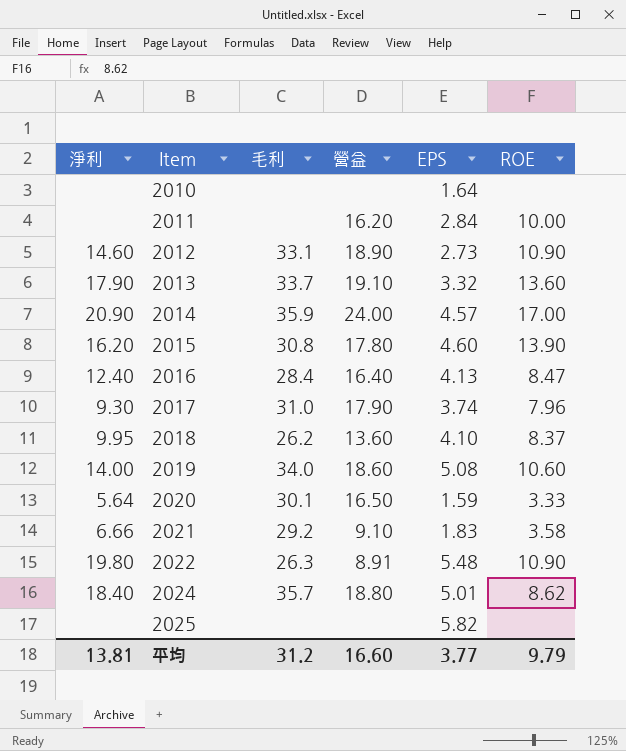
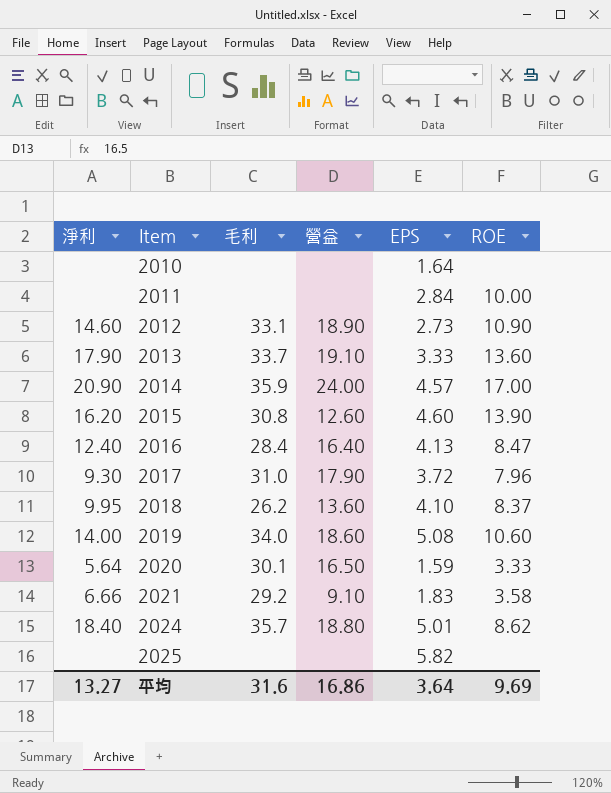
row 2022: 19.80 | 26.3 | 8.91 | 5.48 | 10.90 -> none
2011 | 營益: 16.20 -> none
2013 | EPS: 3.32 -> 3.33
2015 | 營益: 17.80 -> 12.60
2017 | EPS: 3.74 -> 3.72
平均 | 淨利: 13.81 -> 13.27
平均 | 毛利: 31.2 -> 31.6
平均 | 營益: 16.60 -> 16.86
平均 | EPS: 3.77 -> 3.64
平均 | ROE: 9.79 -> 9.69

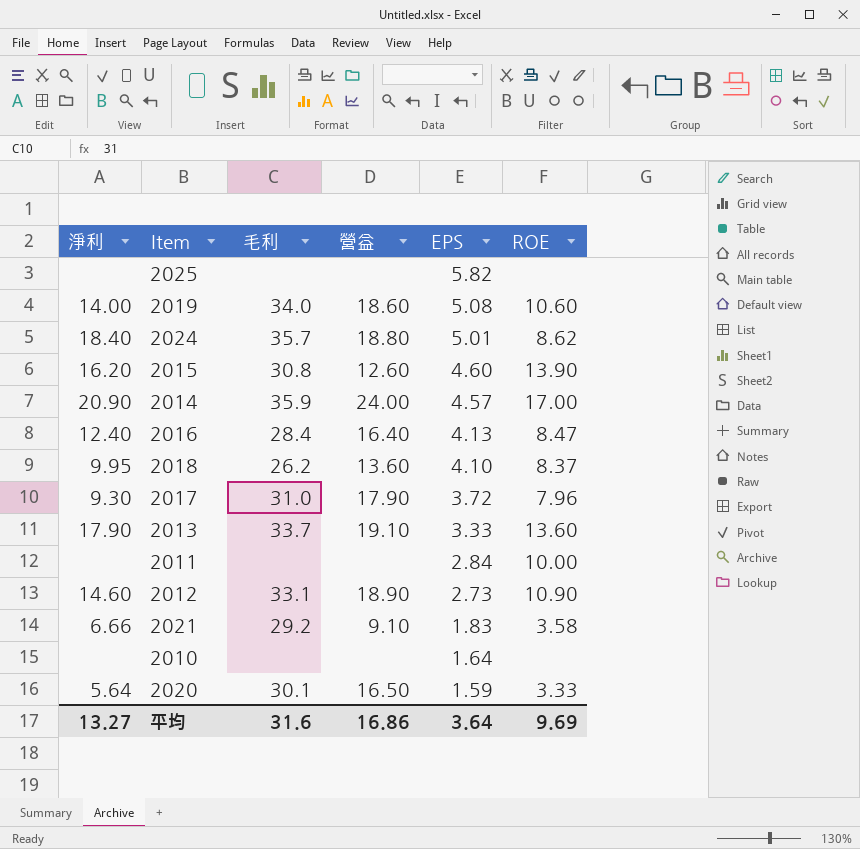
row order: Item ascending -> EPS descending

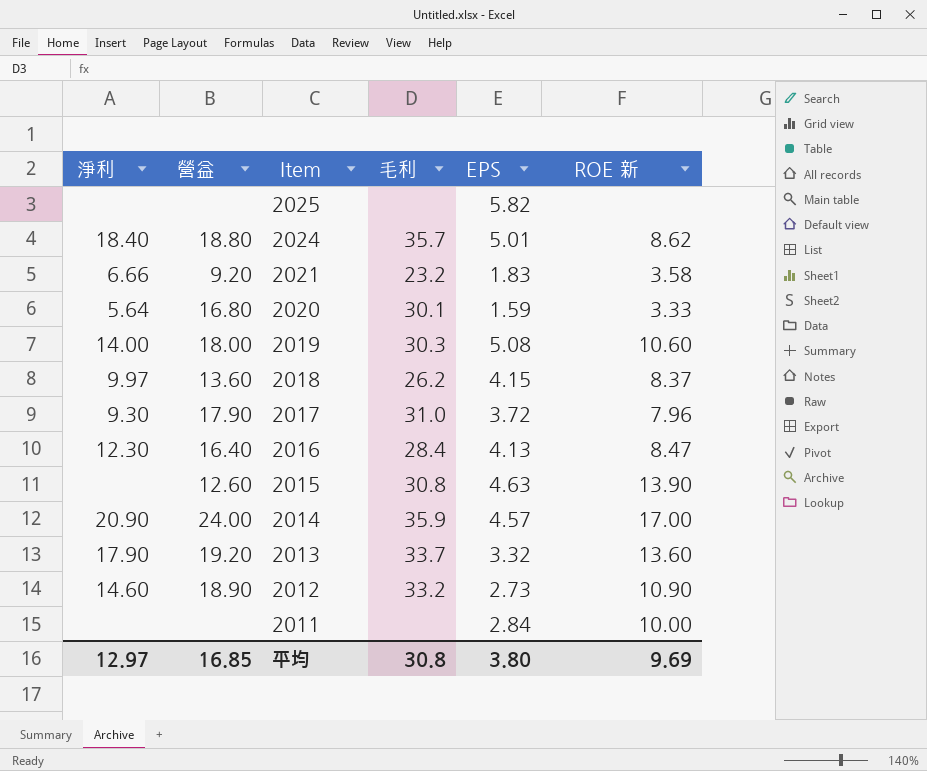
row order: EPS descending -> Item descending
column 營益 | position: 4 -> 2
column name: ROE -> ROE 新
row 2010: none | none | none | 1.64 | none -> none
2021 | 營益: 9.10 -> 9.20
2021 | 毛利: 29.2 -> 23.2
2020 | 營益: 16.50 -> 16.80
2019 | 營益: 18.60 -> 18.00
2019 | 毛利: 34.0 -> 30.3
2018 | 淨利: 9.95 -> 9.97
2018 | EPS: 4.10 -> 4.15
2016 | 淨利: 12.40 -> 12.30
2015 | 淨利: 16.20 -> none
2015 | EPS: 4.60 -> 4.63
2013 | 營益: 19.10 -> 19.20
2013 | EPS: 3.33 -> 3.32
2012 | 毛利: 33.1 -> 33.2
平均 | 淨利: 13.27 -> 12.97
平均 | 營益: 16.86 -> 16.85
平均 | 毛利: 31.6 -> 30.8
平均 | EPS: 3.64 -> 3.80

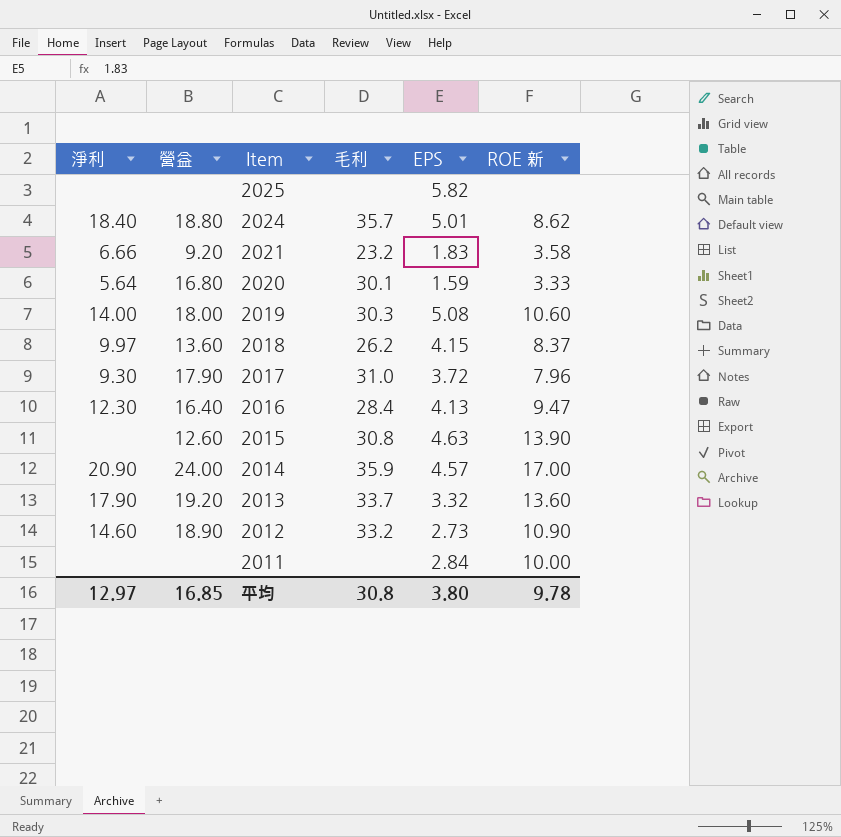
2016 | ROE 新: 8.47 -> 9.47
平均 | ROE 新: 9.69 -> 9.78

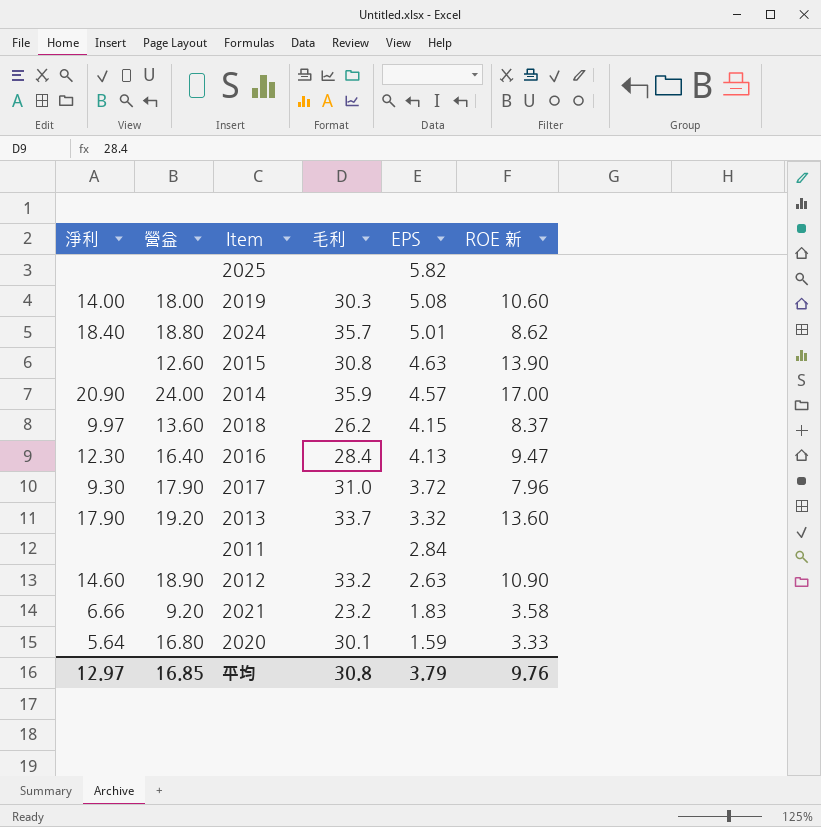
row order: Item descending -> EPS descending
2011 | ROE 新: 10.00 -> none
2012 | EPS: 2.73 -> 2.63
平均 | EPS: 3.80 -> 3.79
平均 | ROE 新: 9.78 -> 9.76

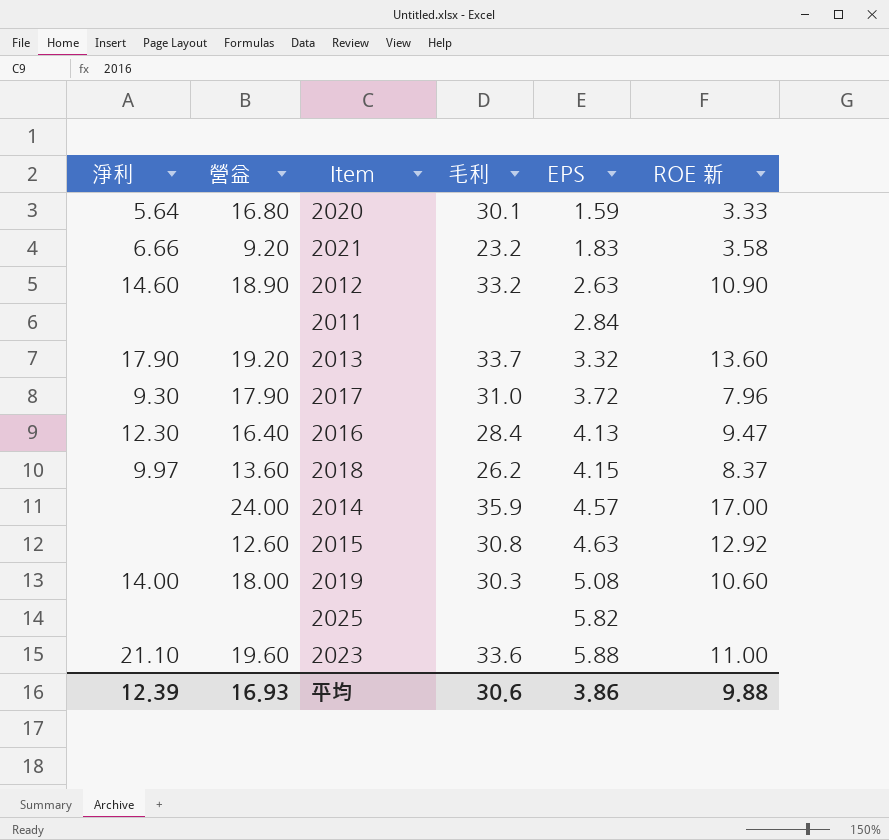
row order: EPS descending -> EPS ascending
row 2024: 18.40 | 18.80 | 35.7 | 5.01 | 8.62 -> none
2014 | 淨利: 20.90 -> none
2015 | ROE 新: 13.90 -> 12.92
row 2023: none -> 21.10 | 19.60 | 33.6 | 5.88 | 11.00
平均 | 淨利: 12.97 -> 12.39
平均 | 營益: 16.85 -> 16.93
平均 | 毛利: 30.8 -> 30.6
平均 | EPS: 3.79 -> 3.86
平均 | ROE 新: 9.76 -> 9.88

